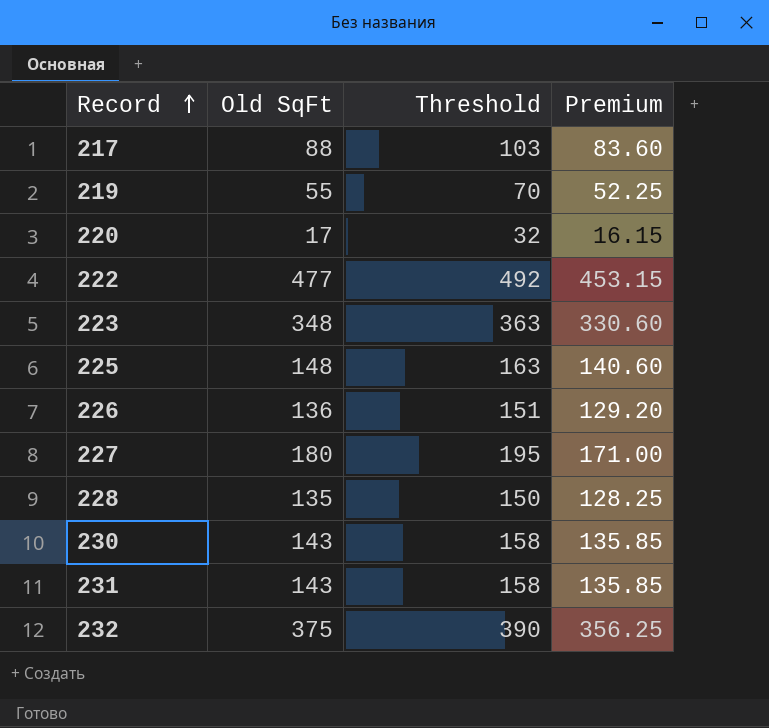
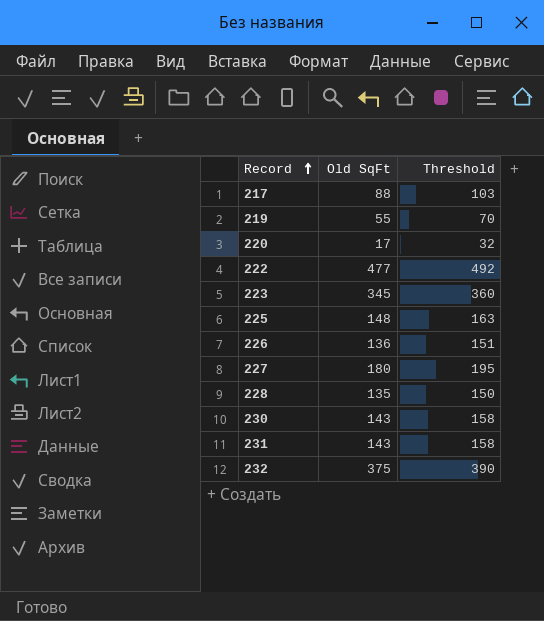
column Premium | formula: [Old SqFt] * 0.95 -> none
223 | Old SqFt: 348 -> 345
223 | Threshold: 363 -> 360

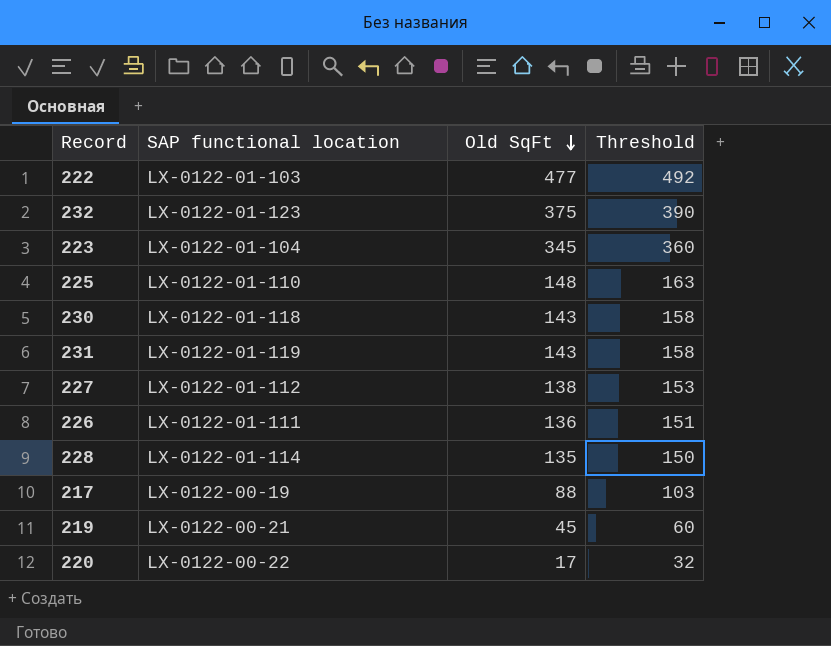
row order: Record ascending -> Old SqFt descending
column SAP functional location | position: none -> 2
227 | Old SqFt: 180 -> 138
227 | Threshold: 195 -> 153
219 | Old SqFt: 55 -> 45
219 | Threshold: 70 -> 60

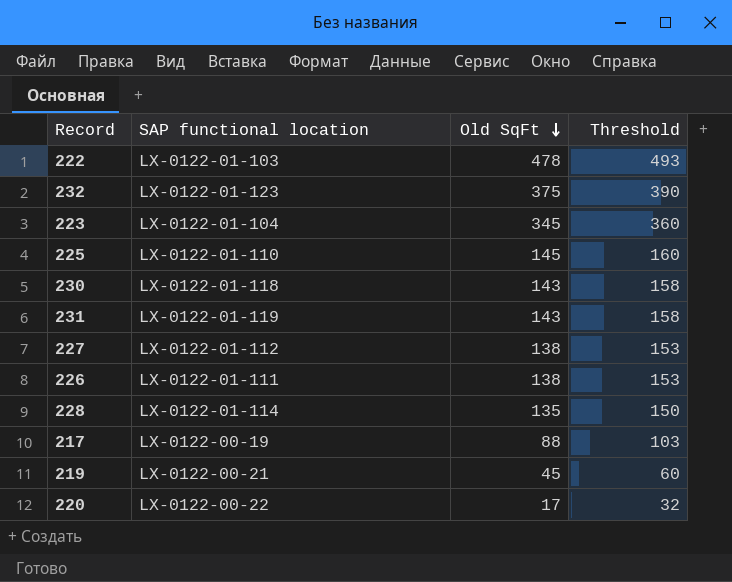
222 | Old SqFt: 477 -> 478
222 | Threshold: 492 -> 493
225 | Old SqFt: 148 -> 145
225 | Threshold: 163 -> 160
226 | Old SqFt: 136 -> 138
226 | Threshold: 151 -> 153

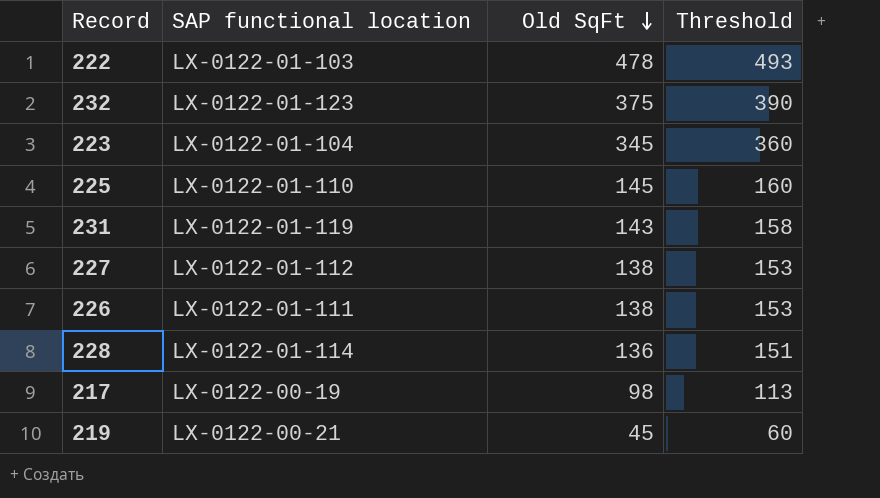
row 230: LX-0122-01-118 | 143 | 158 -> none
row 220: LX-0122-00-22 | 17 | 32 -> none
228 | Old SqFt: 135 -> 136
228 | Threshold: 150 -> 151
217 | Old SqFt: 88 -> 98
217 | Threshold: 103 -> 113

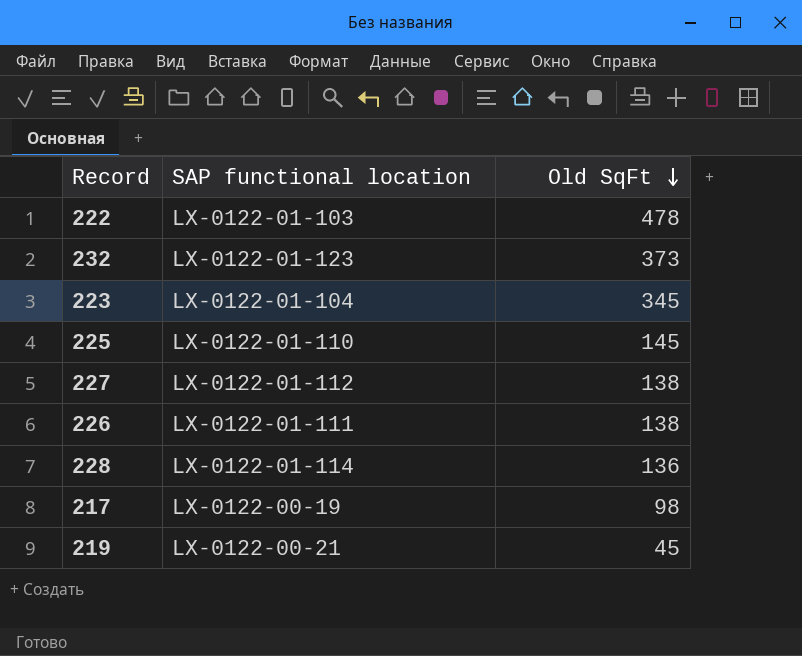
column Threshold | formula: [Old SqFt] + 15 -> none
row 231: LX-0122-01-119 | 143 | 158 -> none
232 | Old SqFt: 375 -> 373

